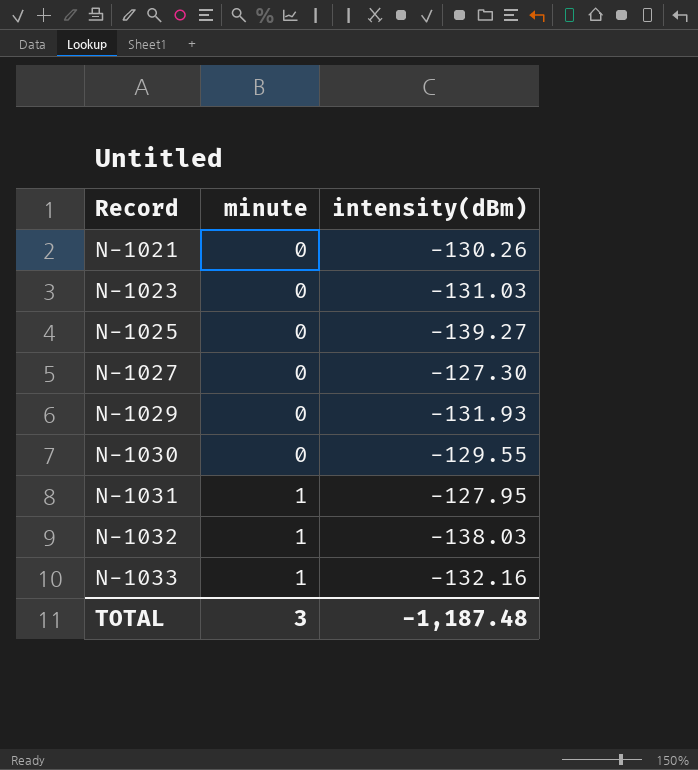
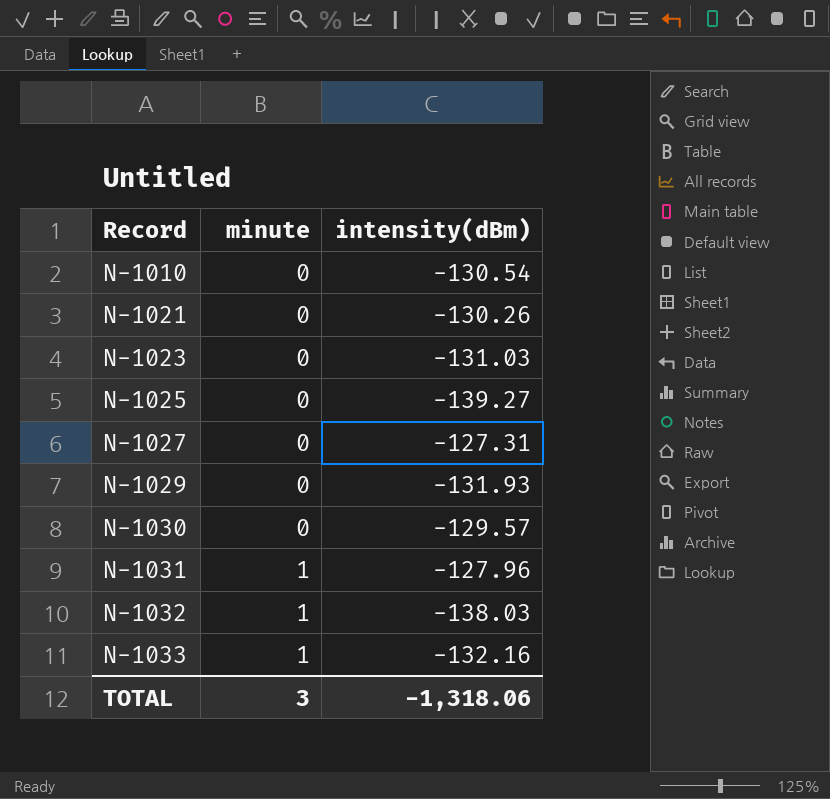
row N-1010: none -> 0 | -130.54
N-1027 | intensity(dBm): -127.30 -> -127.31
N-1030 | intensity(dBm): -129.55 -> -129.57
N-1031 | intensity(dBm): -127.95 -> -127.96
TOTAL | intensity(dBm): -1,187.48 -> -1,318.06

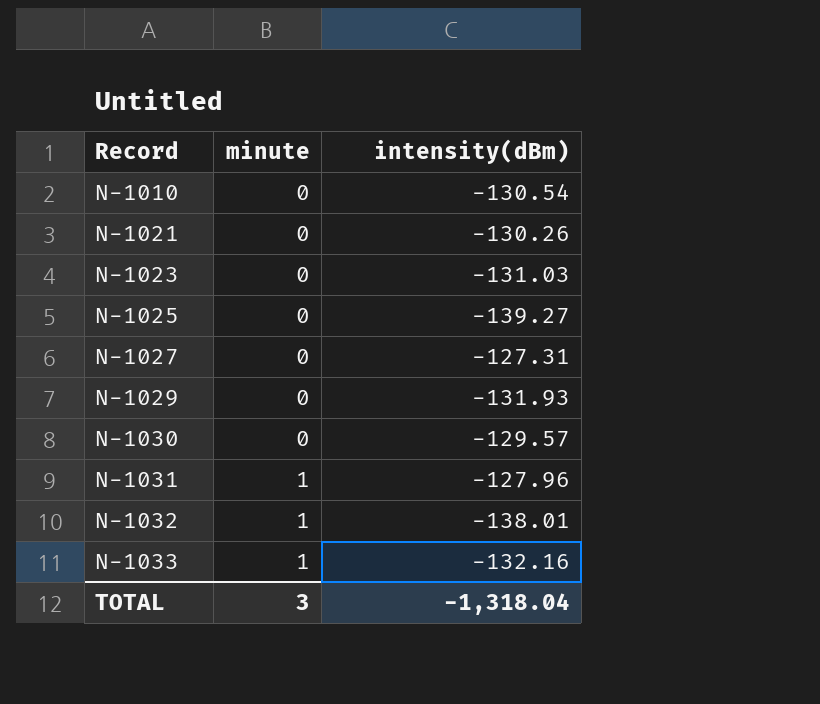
N-1032 | intensity(dBm): -138.03 -> -138.01
TOTAL | intensity(dBm): -1,318.06 -> -1,318.04

